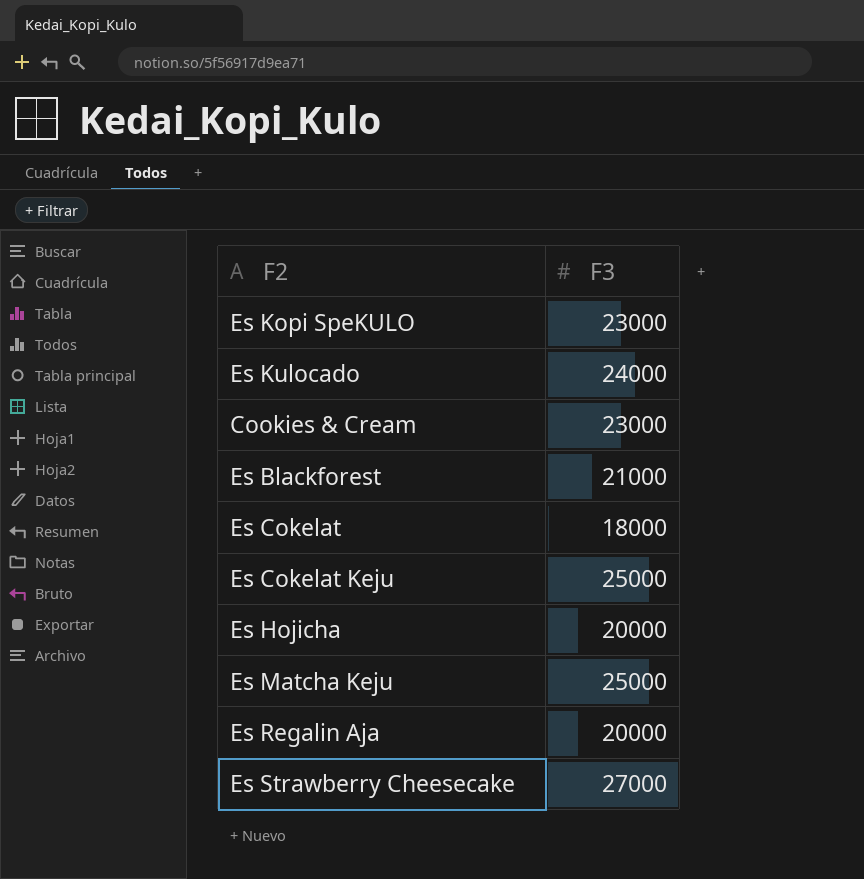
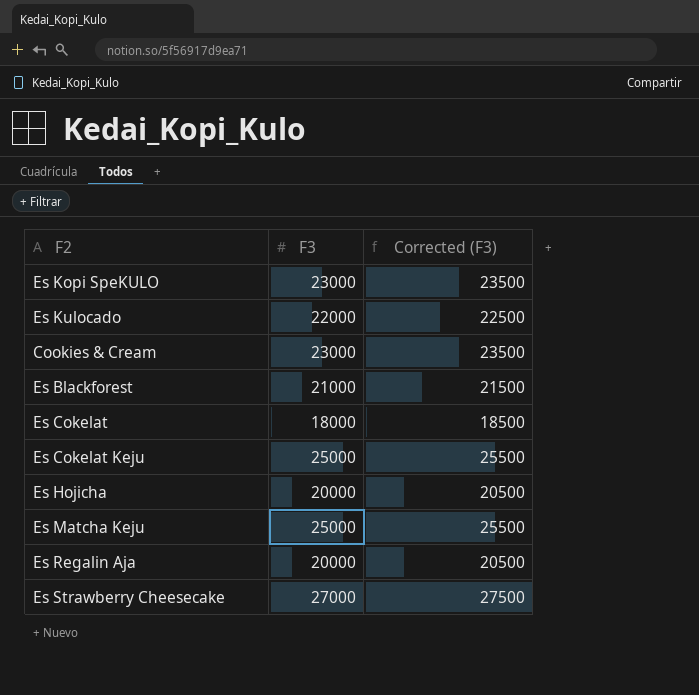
column Corrected (F3) | formula: none -> [F3] + 500
Es Kulocado | F3: 24000 -> 22000

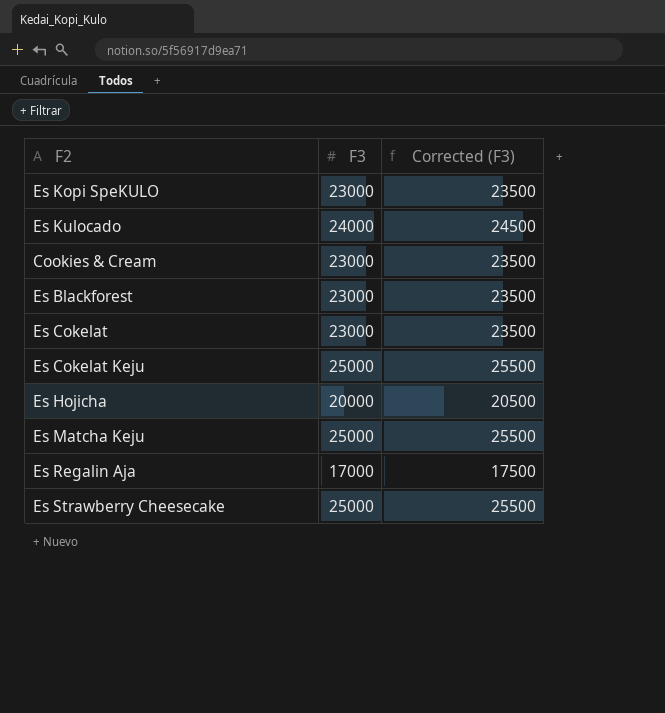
Es Kulocado | F3: 22000 -> 24000
Es Kulocado | Corrected (F3): 22500 -> 24500
Es Blackforest | F3: 21000 -> 23000
Es Blackforest | Corrected (F3): 21500 -> 23500
Es Cokelat | F3: 18000 -> 23000
Es Cokelat | Corrected (F3): 18500 -> 23500
Es Regalin Aja | F3: 20000 -> 17000
Es Regalin Aja | Corrected (F3): 20500 -> 17500
Es Strawberry Cheesecake | F3: 27000 -> 25000
Es Strawberry Cheesecake | Corrected (F3): 27500 -> 25500

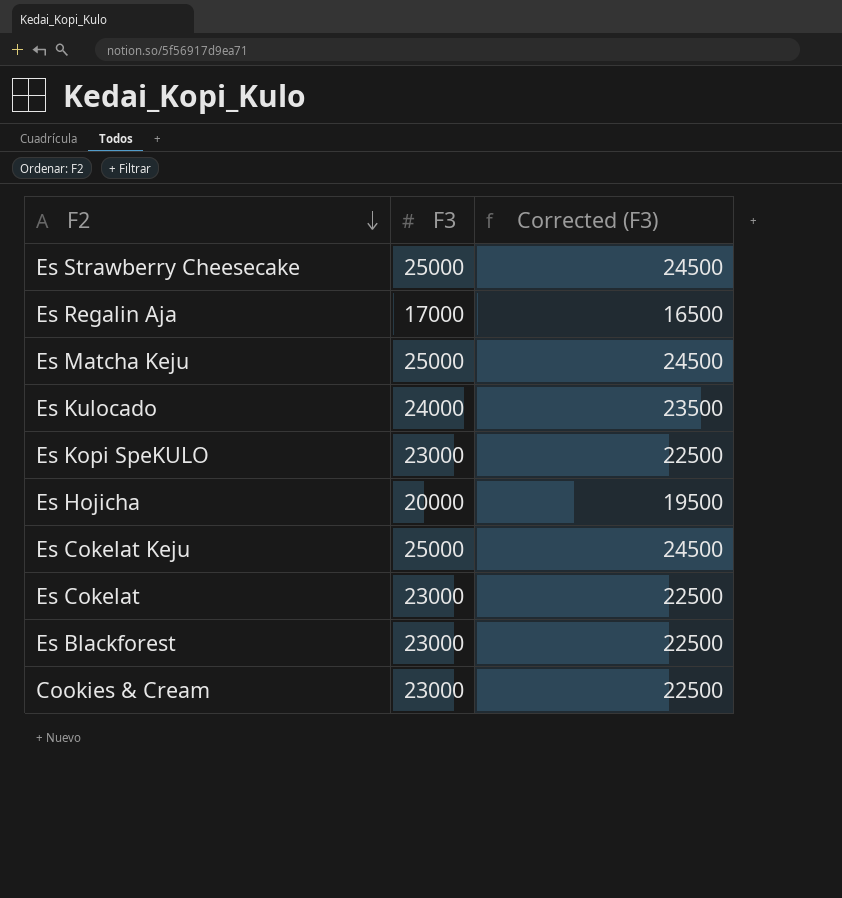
row order: none -> F2 descending
column Corrected (F3) | formula: [F3] + 500 -> [F3] - 500

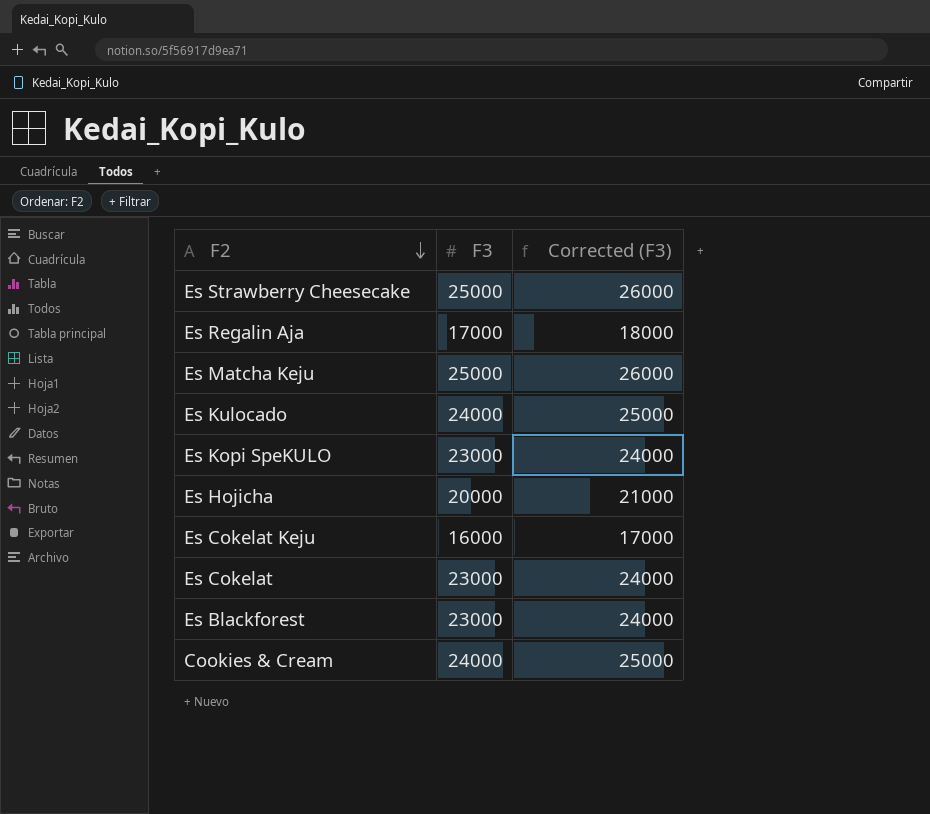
column Corrected (F3) | formula: [F3] - 500 -> [F3] + 1000
Es Cokelat Keju | F3: 25000 -> 16000
Cookies & Cream | F3: 23000 -> 24000

